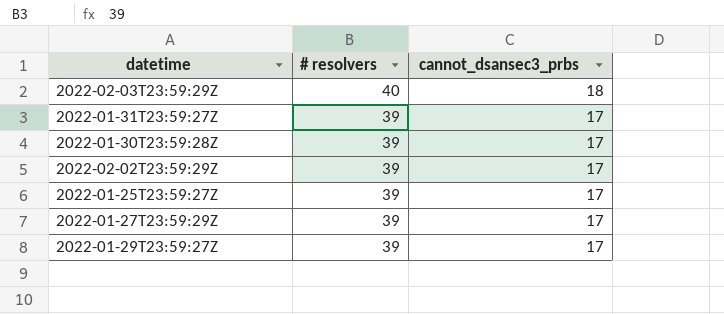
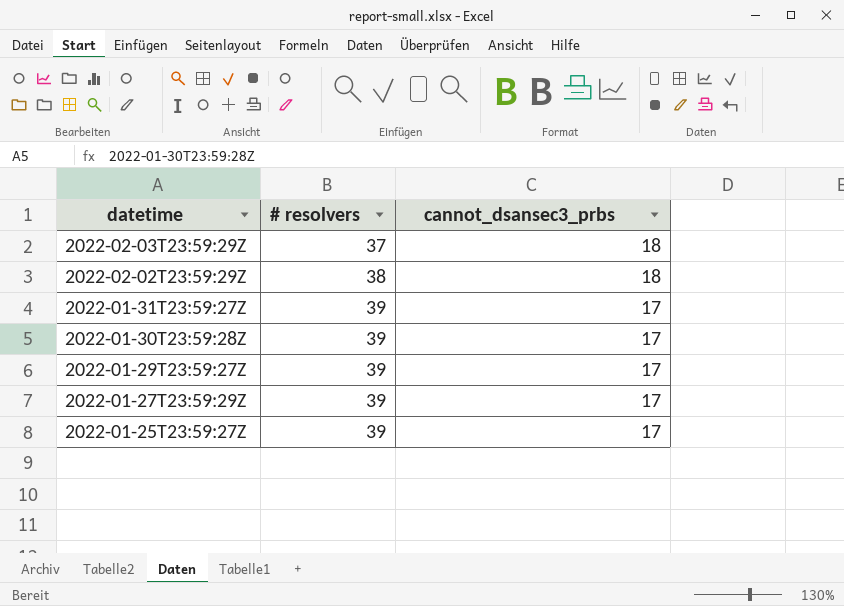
row order: # resolvers descending -> datetime descending
2022-02-03T23:59:29Z | # resolvers: 40 -> 37
2022-02-02T23:59:29Z | # resolvers: 39 -> 38
2022-02-02T23:59:29Z | cannot_dsansec3_prbs: 17 -> 18

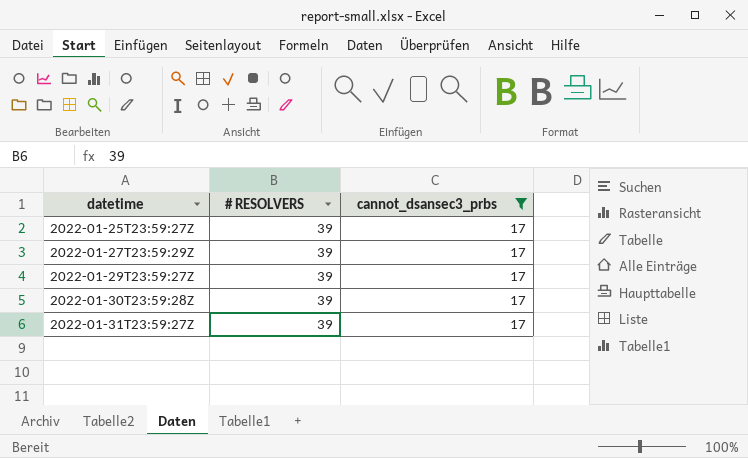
filter: none -> cannot_dsansec3_prbs = 17
row order: datetime descending -> datetime ascending
column name: # resolvers -> # RESOLVERS

